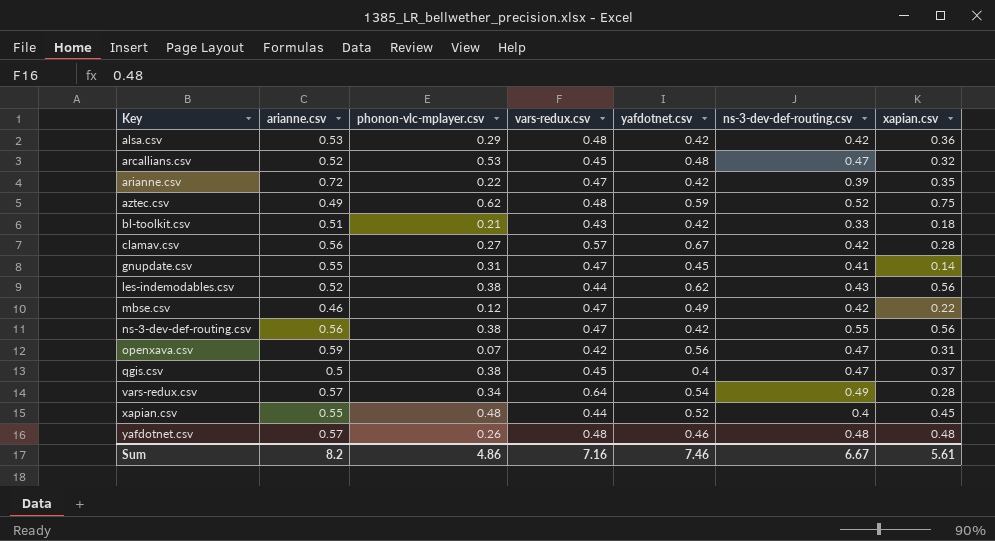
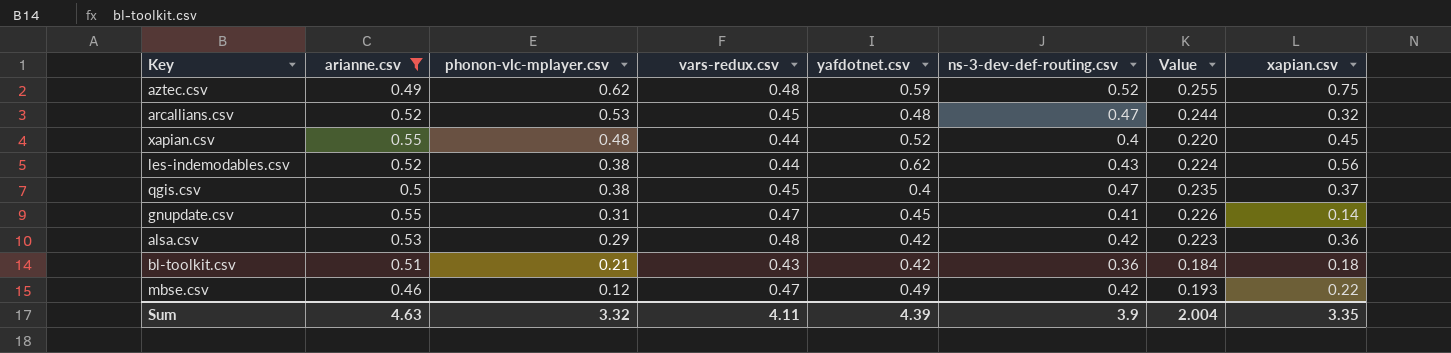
filter: none -> arianne.csv <= 0.55
row order: Key ascending -> phonon-vlc-mplayer.csv descending
column Value | formula: none -> [arianne.csv] * [ns-3-dev-def-routing.csv]
bl-toolkit.csv | ns-3-dev-def-routing.csv: 0.33 -> 0.36
Sum | arianne.csv: 8.2 -> 4.63
Sum | phonon-vlc-mplayer.csv: 4.86 -> 3.32
Sum | vars-redux.csv: 7.16 -> 4.11
Sum | yafdotnet.csv: 7.46 -> 4.39
Sum | ns-3-dev-def-routing.csv: 6.67 -> 3.9
Sum | xapian.csv: 5.61 -> 3.35

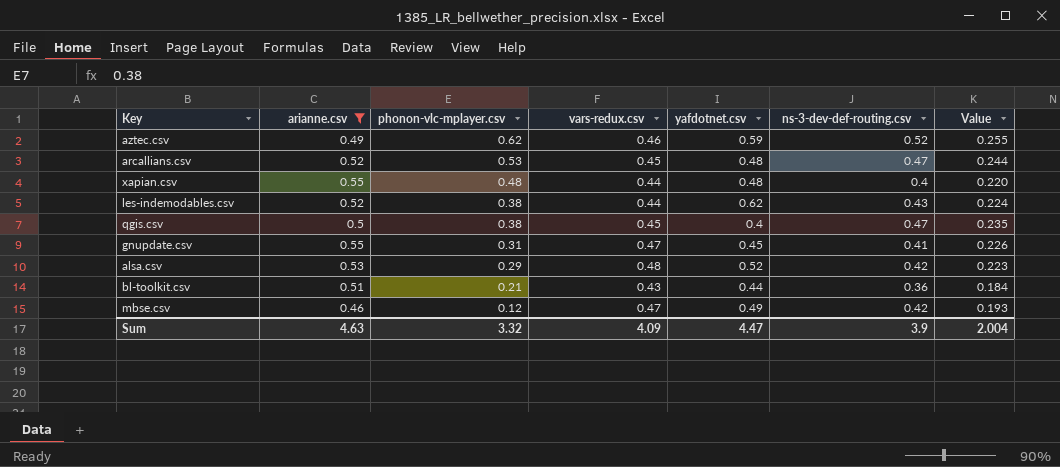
column xapian.csv | position: 8 -> none
aztec.csv | vars-redux.csv: 0.48 -> 0.46
xapian.csv | yafdotnet.csv: 0.52 -> 0.48
alsa.csv | yafdotnet.csv: 0.42 -> 0.52
bl-toolkit.csv | yafdotnet.csv: 0.42 -> 0.44
Sum | vars-redux.csv: 4.11 -> 4.09
Sum | yafdotnet.csv: 4.39 -> 4.47

